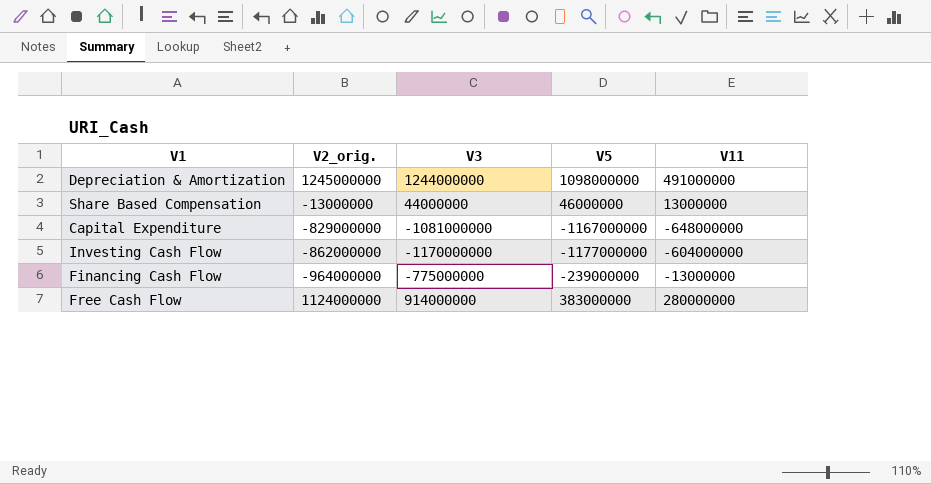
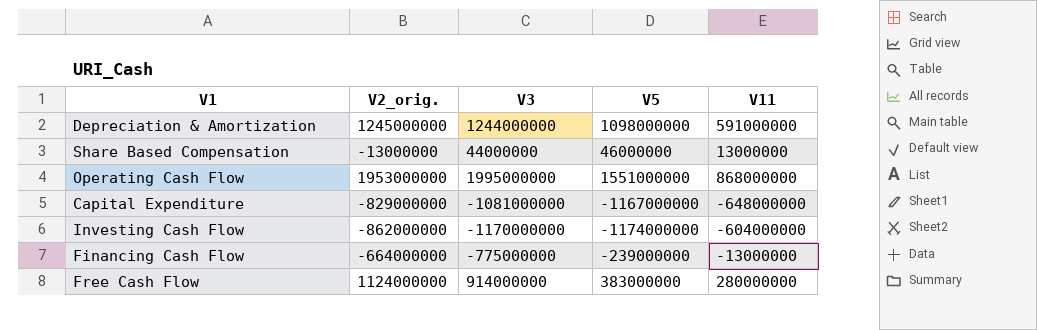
Depreciation & Amortization | V11: 491000000 -> 591000000
row Operating Cash Flow: none -> 1953000000 | 1995000000 | 1551000000 | 868000000
Investing Cash Flow | V5: -1177000000 -> -1174000000
Financing Cash Flow | V2_orig.: -964000000 -> -664000000

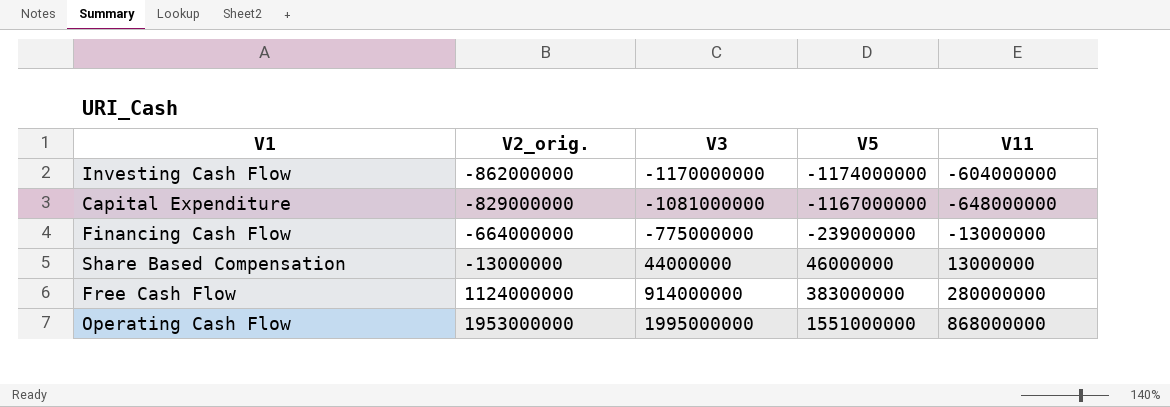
row order: none -> V2_orig. ascending
row Depreciation & Amortization: 1245000000 | 1244000000 | 1098000000 | 591000000 -> none

